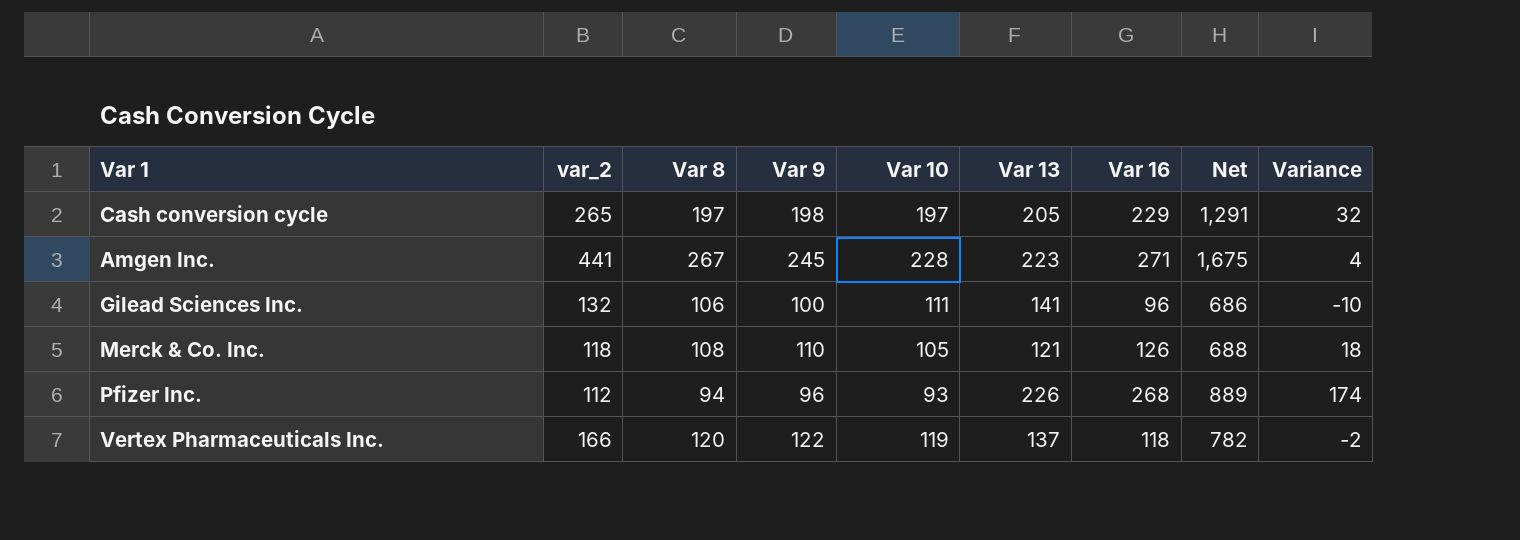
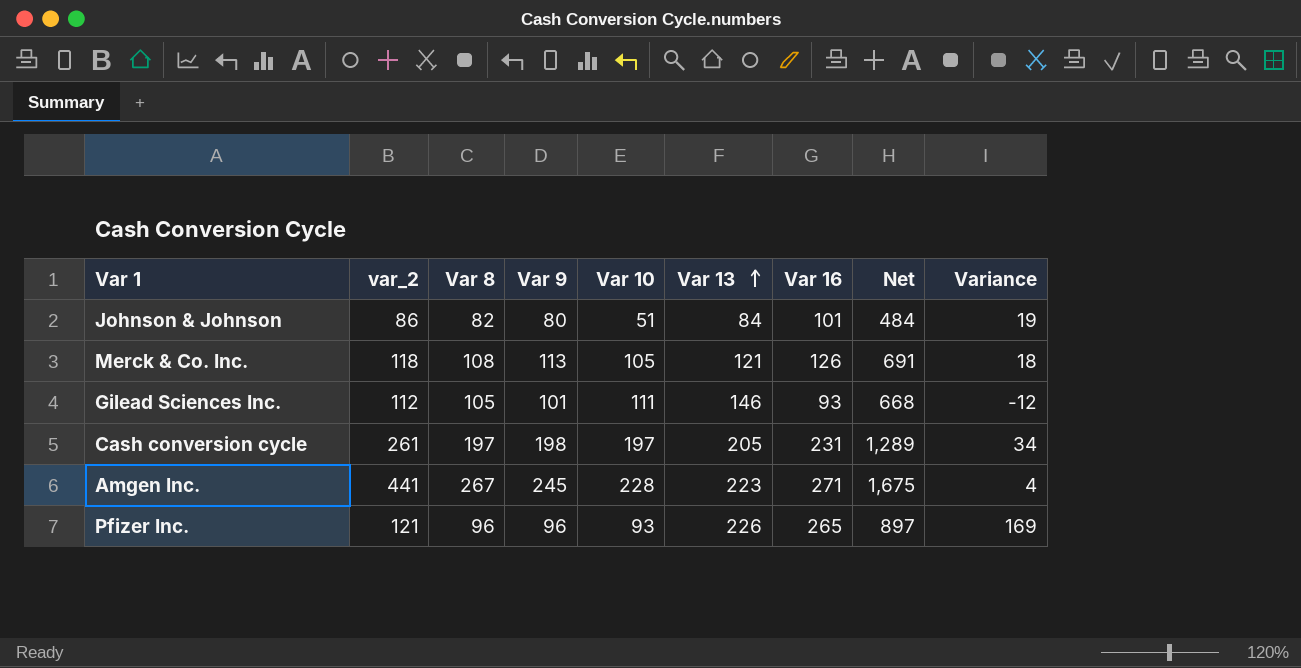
row order: none -> Var 13 ascending
row Vertex Pharmaceuticals Inc.: 166 | 120 | 122 | 119 | 137 | 118 | 782 | -2 -> none
row Johnson & Johnson: none -> 86 | 82 | 80 | 51 | 84 | 101 | 484 | 19
Merck & Co. Inc. | Var 9: 110 -> 113
Merck & Co. Inc. | Net: 688 -> 691
Gilead Sciences Inc. | var_2: 132 -> 112
Gilead Sciences Inc. | Var 8: 106 -> 105
Gilead Sciences Inc. | Var 9: 100 -> 101
Gilead Sciences Inc. | Var 13: 141 -> 146
Gilead Sciences Inc. | Var 16: 96 -> 93
Gilead Sciences Inc. | Net: 686 -> 668
Gilead Sciences Inc. | Variance: -10 -> -12
Cash conversion cycle | var_2: 265 -> 261
Cash conversion cycle | Var 16: 229 -> 231
Cash conversion cycle | Net: 1,291 -> 1,289
Cash conversion cycle | Variance: 32 -> 34
Pfizer Inc. | var_2: 112 -> 121
Pfizer Inc. | Var 8: 94 -> 96
Pfizer Inc. | Var 16: 268 -> 265
Pfizer Inc. | Net: 889 -> 897
Pfizer Inc. | Variance: 174 -> 169

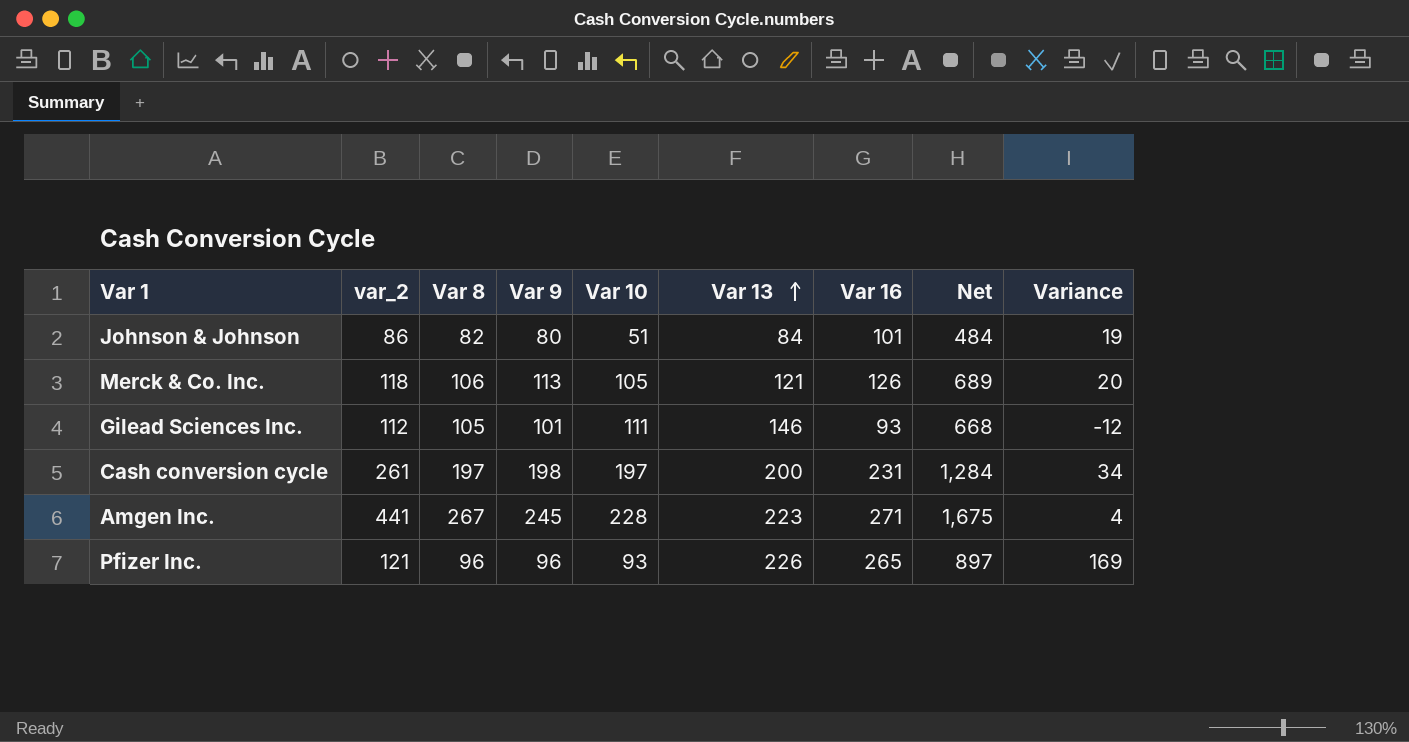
Merck & Co. Inc. | Var 8: 108 -> 106
Merck & Co. Inc. | Net: 691 -> 689
Merck & Co. Inc. | Variance: 18 -> 20
Cash conversion cycle | Var 13: 205 -> 200
Cash conversion cycle | Net: 1,289 -> 1,284

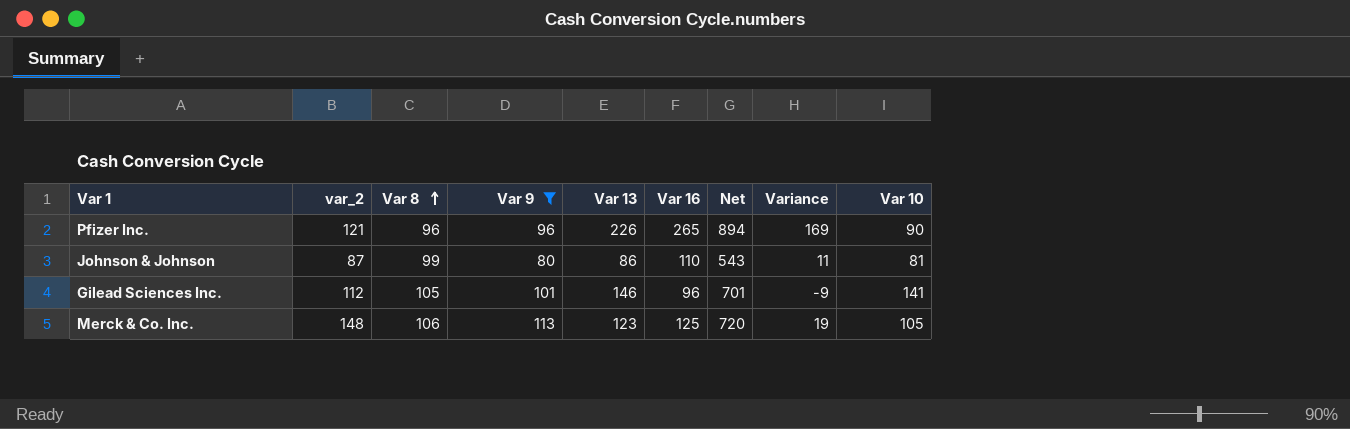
filter: none -> Var 9 <= 113
row order: Var 13 ascending -> Var 8 ascending
column Var 10 | position: 5 -> 9
Pfizer Inc. | Net: 897 -> 894
Pfizer Inc. | Var 10: 93 -> 90
Johnson & Johnson | var_2: 86 -> 87
Johnson & Johnson | Var 8: 82 -> 99
Johnson & Johnson | Var 13: 84 -> 86
Johnson & Johnson | Var 16: 101 -> 110
Johnson & Johnson | Net: 484 -> 543
Johnson & Johnson | Variance: 19 -> 11
Johnson & Johnson | Var 10: 51 -> 81
Gilead Sciences Inc. | Var 16: 93 -> 96
Gilead Sciences Inc. | Net: 668 -> 701
Gilead Sciences Inc. | Variance: -12 -> -9
Gilead Sciences Inc. | Var 10: 111 -> 141
Merck & Co. Inc. | var_2: 118 -> 148
Merck & Co. Inc. | Var 13: 121 -> 123
Merck & Co. Inc. | Var 16: 126 -> 125
Merck & Co. Inc. | Net: 689 -> 720
Merck & Co. Inc. | Variance: 20 -> 19

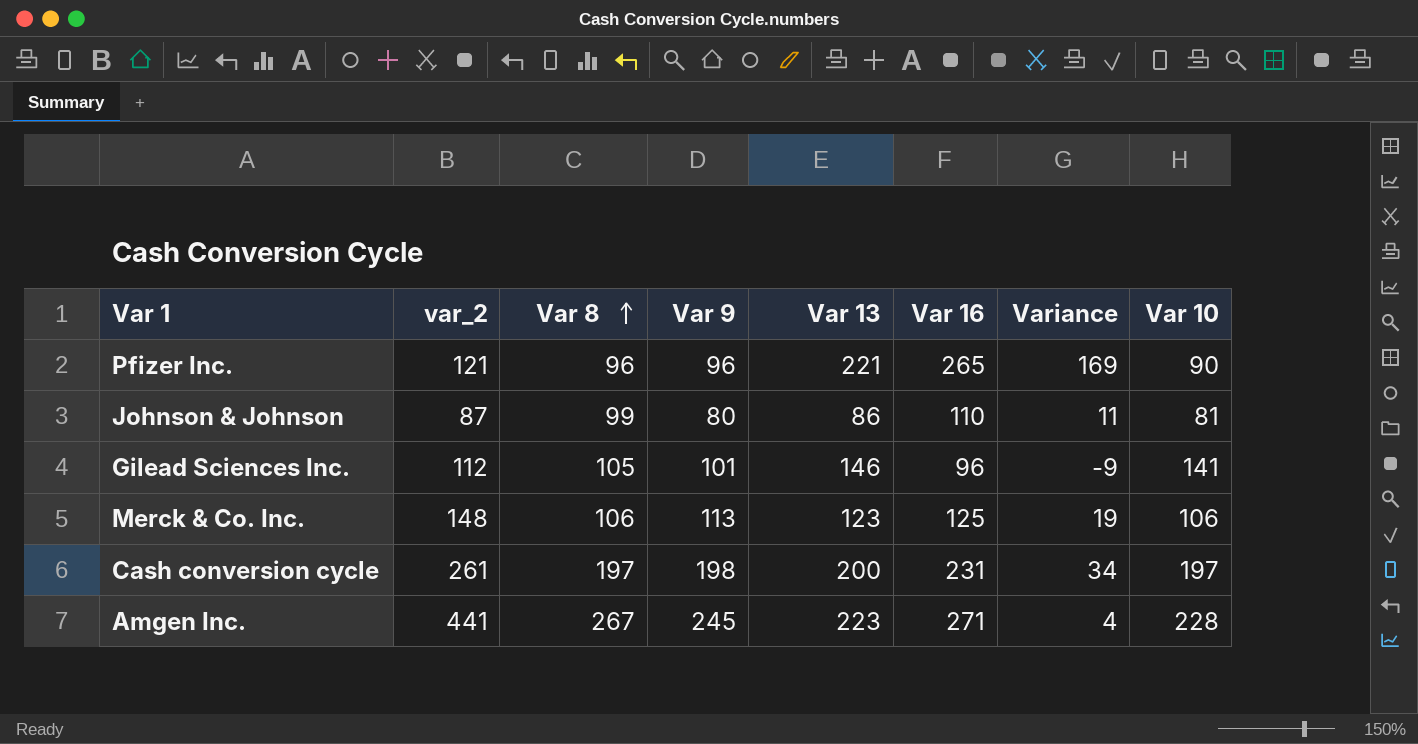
filter: Var 9 <= 113 -> none
column Net | formula: [var_2] + [Var 8] + [Var 9] + [Var 13] + [Var 16] + [Var 10] -> none
Pfizer Inc. | Var 13: 226 -> 221
Merck & Co. Inc. | Var 10: 105 -> 106

